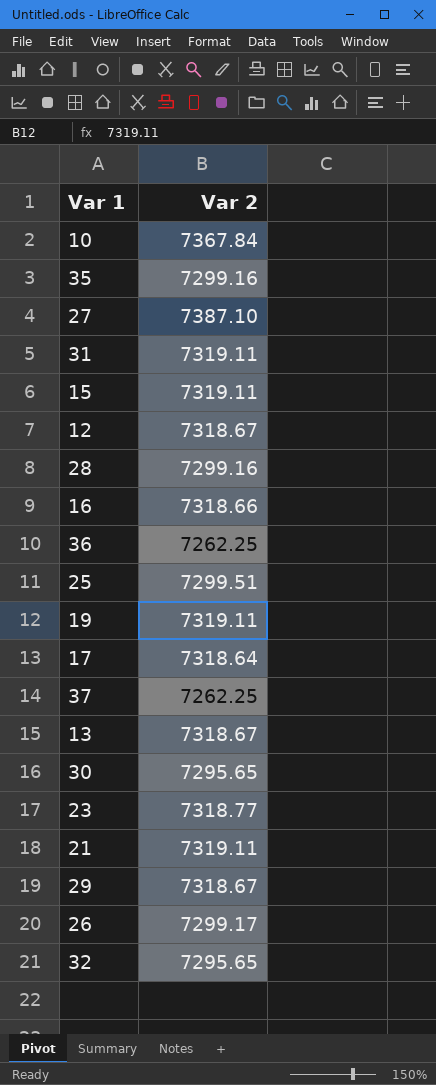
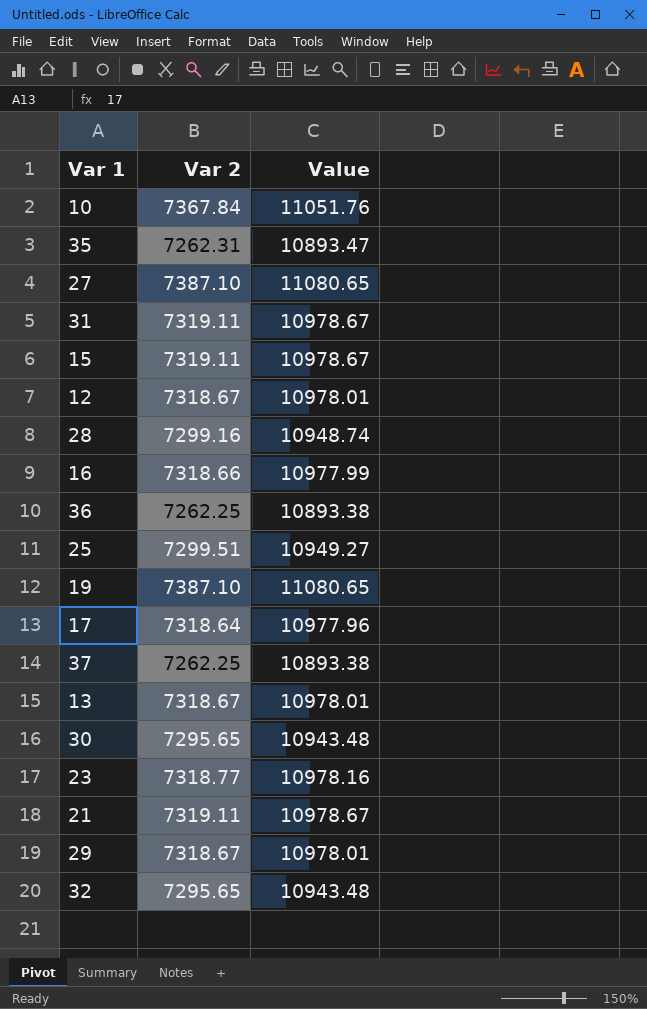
column Value | formula: none -> [Var 2] * 1.5
row 26: 7299.17 -> none
35 | Var 2: 7299.16 -> 7262.31
19 | Var 2: 7319.11 -> 7387.10

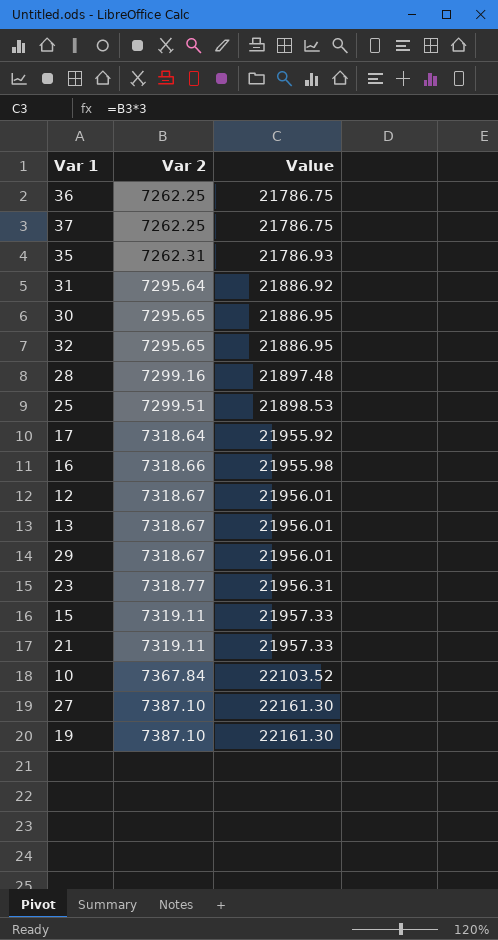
row order: none -> Var 2 ascending
column Value | formula: [Var 2] * 1.5 -> [Var 2] * 3
31 | Var 2: 7319.11 -> 7295.64

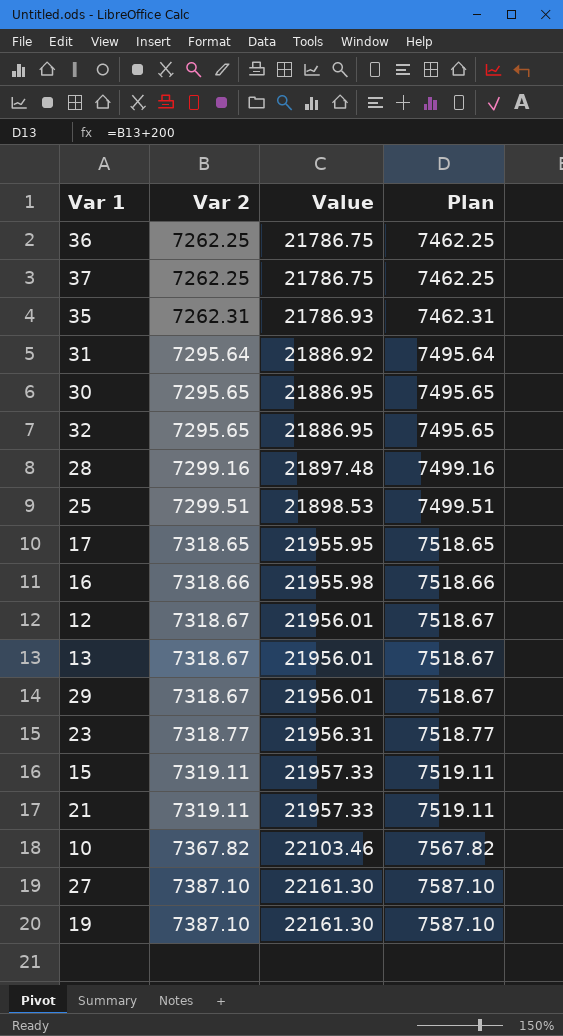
column Plan | formula: none -> [Var 2] + 200
17 | Var 2: 7318.64 -> 7318.65
17 | Value: 21955.92 -> 21955.95
10 | Var 2: 7367.84 -> 7367.82
10 | Value: 22103.52 -> 22103.46

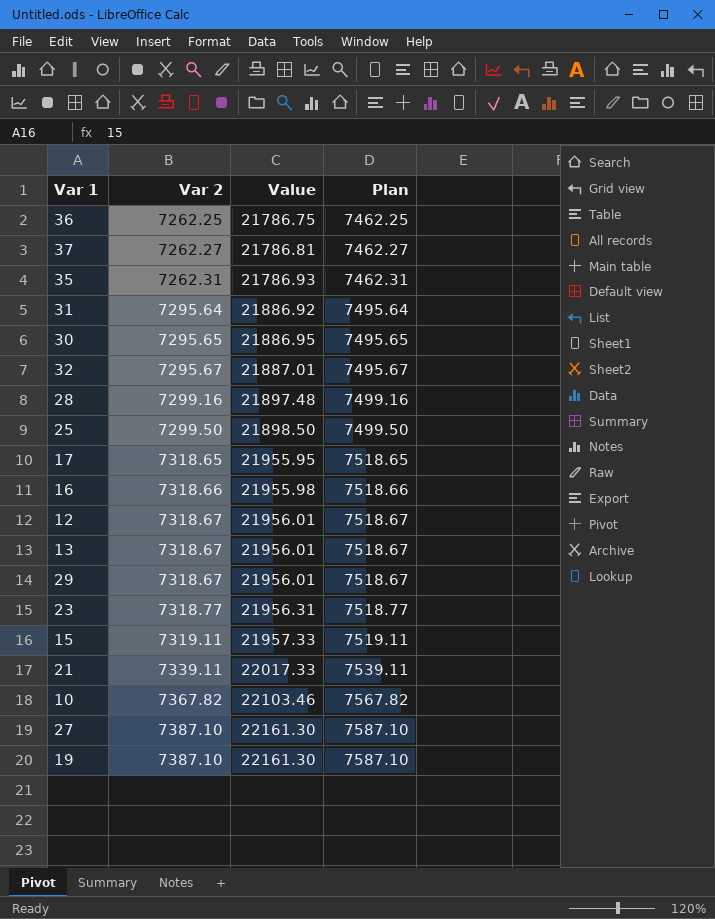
37 | Var 2: 7262.25 -> 7262.27
37 | Value: 21786.75 -> 21786.81
37 | Plan: 7462.25 -> 7462.27
32 | Var 2: 7295.65 -> 7295.67
32 | Value: 21886.95 -> 21887.01
32 | Plan: 7495.65 -> 7495.67
25 | Var 2: 7299.51 -> 7299.50
25 | Value: 21898.53 -> 21898.50
25 | Plan: 7499.51 -> 7499.50
21 | Var 2: 7319.11 -> 7339.11
21 | Value: 21957.33 -> 22017.33
21 | Plan: 7519.11 -> 7539.11

